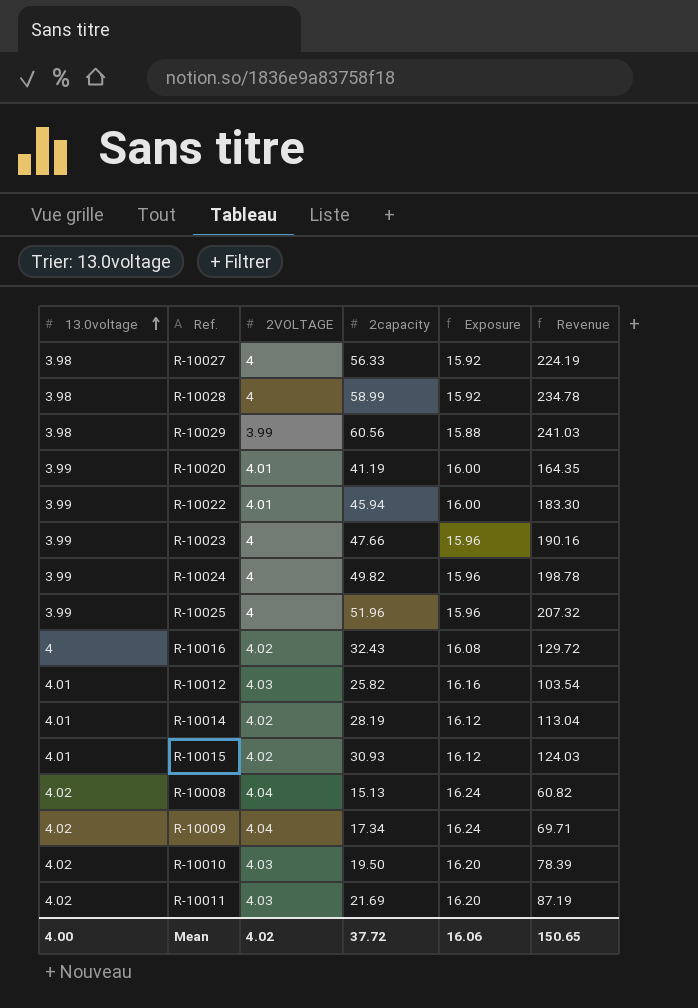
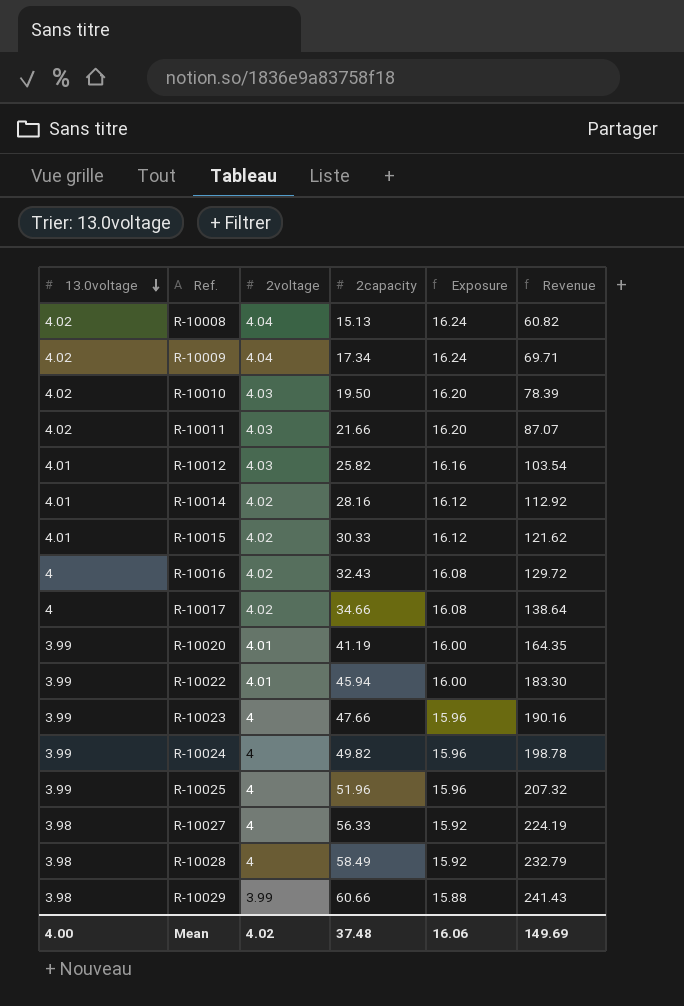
row order: 13.0voltage ascending -> 13.0voltage descending
column name: 2VOLTAGE -> 2voltage
R-10011 | 2capacity: 21.69 -> 21.66
R-10011 | Revenue: 87.19 -> 87.07
R-10014 | 2capacity: 28.19 -> 28.16
R-10014 | Revenue: 113.04 -> 112.92
R-10015 | 2capacity: 30.93 -> 30.33
R-10015 | Revenue: 124.03 -> 121.62
row R-10017: none -> 4 | 4.02 | 34.66 | 16.08 | 138.64
R-10028 | 2capacity: 58.99 -> 58.49
R-10028 | Revenue: 234.78 -> 232.79
R-10029 | 2capacity: 60.56 -> 60.66
R-10029 | Revenue: 241.03 -> 241.43
Mean | 2capacity: 37.72 -> 37.48
Mean | Revenue: 150.65 -> 149.69

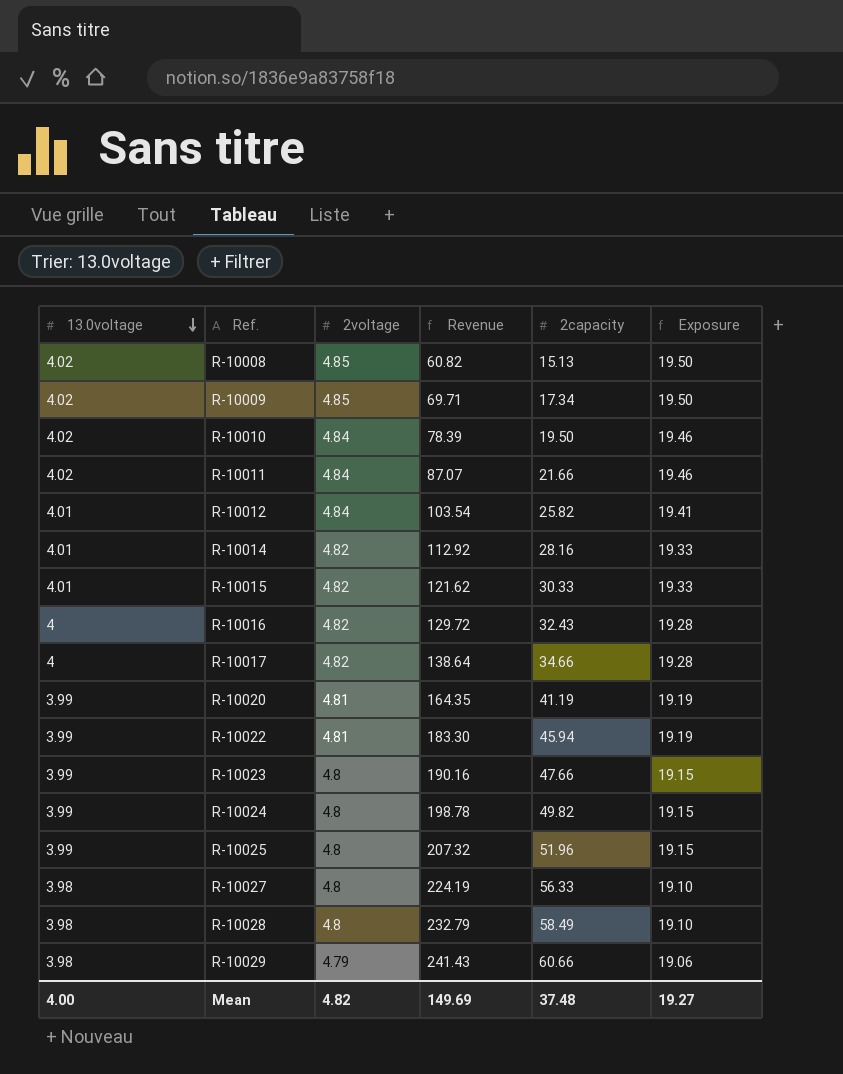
column Revenue | position: 6 -> 4
R-10008 | 2voltage: 4.04 -> 4.85
R-10008 | Exposure: 16.24 -> 19.50
R-10009 | 2voltage: 4.04 -> 4.85
R-10009 | Exposure: 16.24 -> 19.50
R-10010 | 2voltage: 4.03 -> 4.84
R-10010 | Exposure: 16.20 -> 19.46
R-10011 | 2voltage: 4.03 -> 4.84
R-10011 | Exposure: 16.20 -> 19.46
R-10012 | 2voltage: 4.03 -> 4.84
R-10012 | Exposure: 16.16 -> 19.41
R-10014 | 2voltage: 4.02 -> 4.82
R-10014 | Exposure: 16.12 -> 19.33
R-10015 | 2voltage: 4.02 -> 4.82
R-10015 | Exposure: 16.12 -> 19.33
R-10016 | 2voltage: 4.02 -> 4.82
R-10016 | Exposure: 16.08 -> 19.28
R-10017 | 2voltage: 4.02 -> 4.82
R-10017 | Exposure: 16.08 -> 19.28
R-10020 | 2voltage: 4.01 -> 4.81
R-10020 | Exposure: 16.00 -> 19.19
R-10022 | 2voltage: 4.01 -> 4.81
R-10022 | Exposure: 16.00 -> 19.19
R-10023 | 2voltage: 4 -> 4.8
R-10023 | Exposure: 15.96 -> 19.15
R-10024 | 2voltage: 4 -> 4.8
R-10024 | Exposure: 15.96 -> 19.15
R-10025 | 2voltage: 4 -> 4.8
R-10025 | Exposure: 15.96 -> 19.15
R-10027 | 2voltage: 4 -> 4.8
R-10027 | Exposure: 15.92 -> 19.10
R-10028 | 2voltage: 4 -> 4.8
R-10028 | Exposure: 15.92 -> 19.10
R-10029 | 2voltage: 3.99 -> 4.79
R-10029 | Exposure: 15.88 -> 19.06
Mean | 2voltage: 4.02 -> 4.82
Mean | Exposure: 16.06 -> 19.27

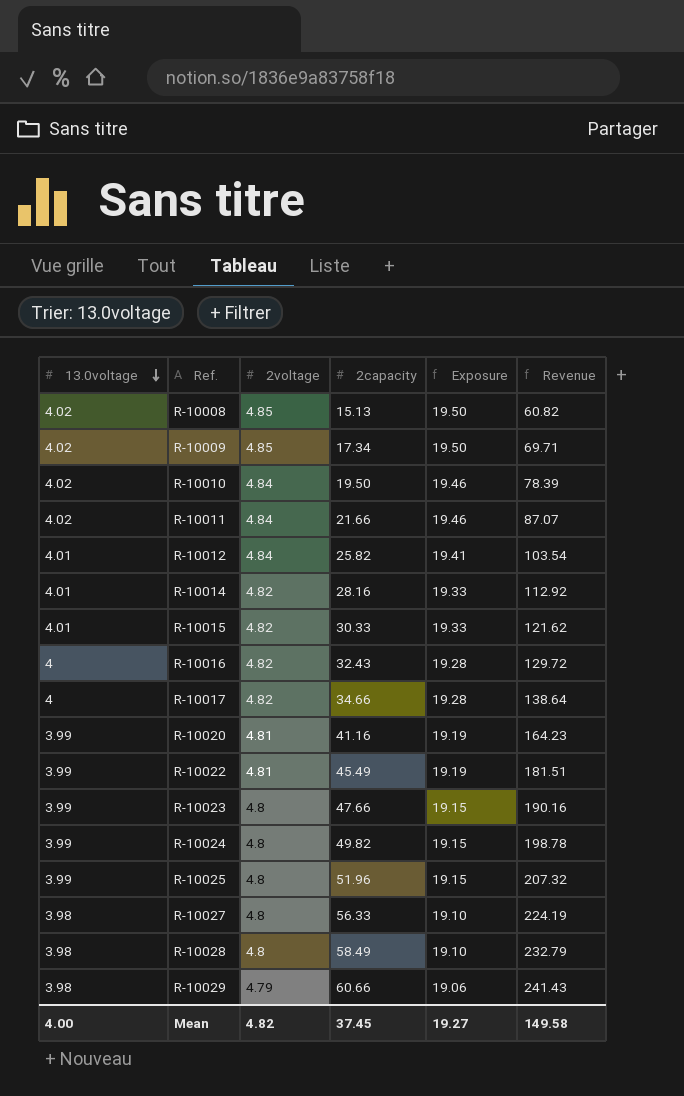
column Revenue | position: 4 -> 6
R-10020 | 2capacity: 41.19 -> 41.16
R-10020 | Revenue: 164.35 -> 164.23
R-10022 | 2capacity: 45.94 -> 45.49
R-10022 | Revenue: 183.30 -> 181.51
Mean | 2capacity: 37.48 -> 37.45
Mean | Revenue: 149.69 -> 149.58

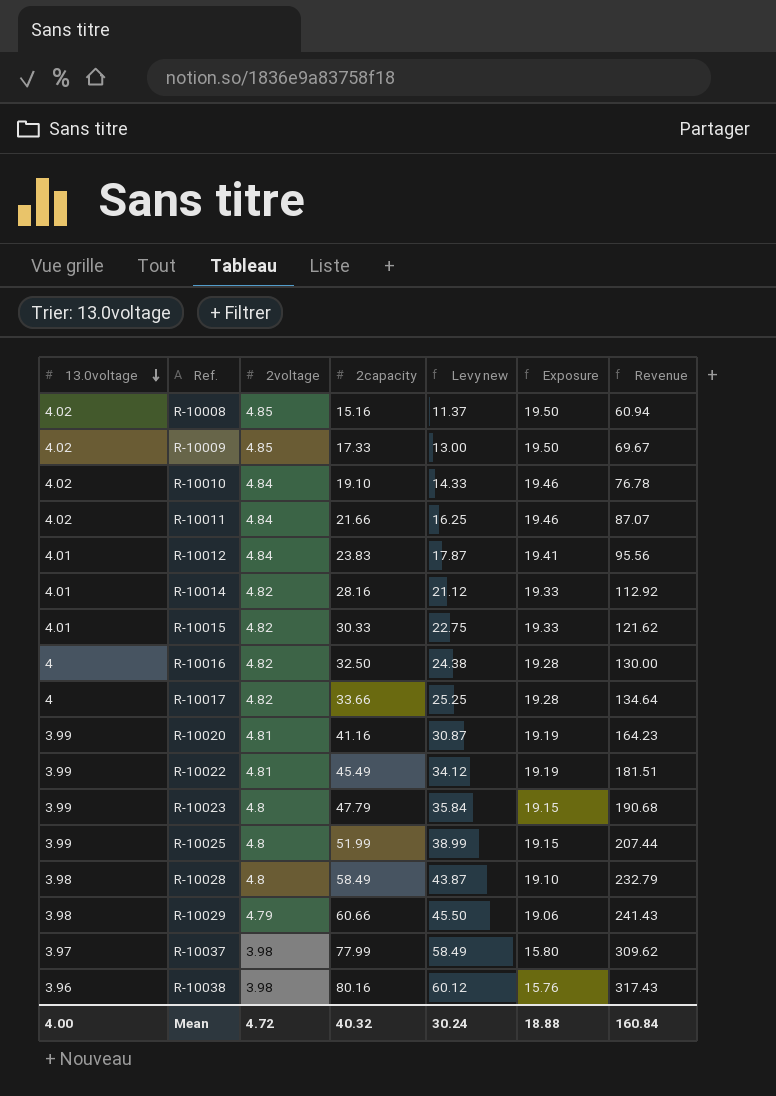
column Levy new | formula: none -> [2capacity] * 0.75
row R-10024: 3.99 | 4.8 | 49.82 | 19.15 | 198.78 -> none
row R-10027: 3.98 | 4.8 | 56.33 | 19.10 | 224.19 -> none
R-10008 | 2capacity: 15.13 -> 15.16
R-10008 | Revenue: 60.82 -> 60.94
R-10009 | 2capacity: 17.34 -> 17.33
R-10009 | Revenue: 69.71 -> 69.67
R-10010 | 2capacity: 19.50 -> 19.10
R-10010 | Revenue: 78.39 -> 76.78
R-10012 | 2capacity: 25.82 -> 23.83
R-10012 | Revenue: 103.54 -> 95.56
R-10016 | 2capacity: 32.43 -> 32.50
R-10016 | Revenue: 129.72 -> 130.00
R-10017 | 2capacity: 34.66 -> 33.66
R-10017 | Revenue: 138.64 -> 134.64
R-10023 | 2capacity: 47.66 -> 47.79
R-10023 | Revenue: 190.16 -> 190.68
R-10025 | 2capacity: 51.96 -> 51.99
R-10025 | Revenue: 207.32 -> 207.44
row R-10037: none -> 3.97 | 3.98 | 77.99 | 58.49 | 15.80 | 309.62
row R-10038: none -> 3.96 | 3.98 | 80.16 | 60.12 | 15.76 | 317.43
Mean | 2voltage: 4.82 -> 4.72
Mean | 2capacity: 37.45 -> 40.32
Mean | Exposure: 19.27 -> 18.88
Mean | Revenue: 149.58 -> 160.84

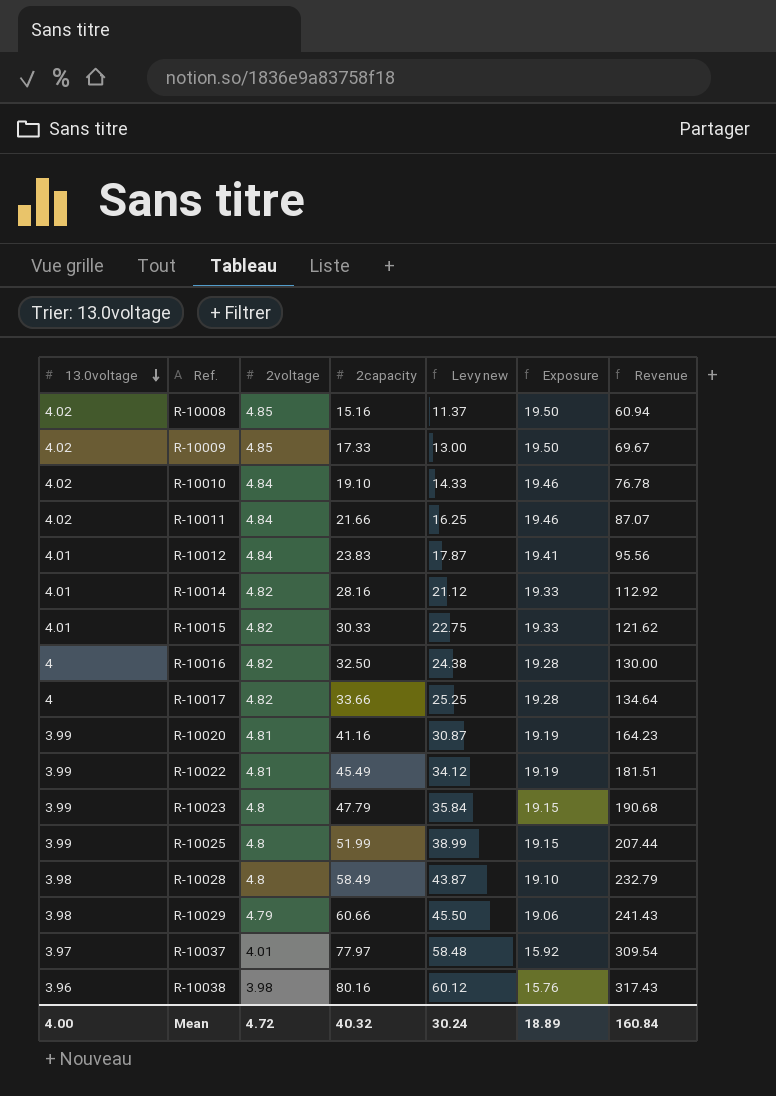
R-10037 | 2voltage: 3.98 -> 4.01
R-10037 | 2capacity: 77.99 -> 77.97
R-10037 | Levy new: 58.49 -> 58.48
R-10037 | Exposure: 15.80 -> 15.92
R-10037 | Revenue: 309.62 -> 309.54
Mean | Exposure: 18.88 -> 18.89

